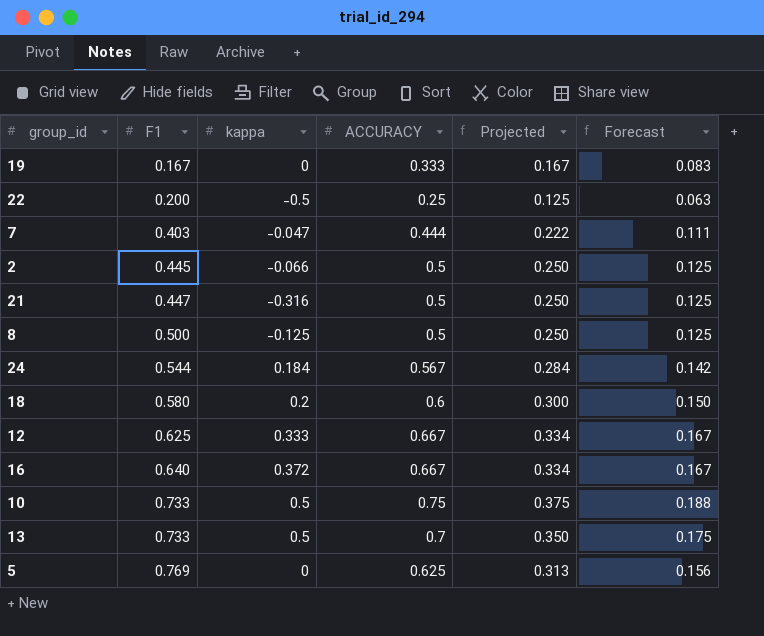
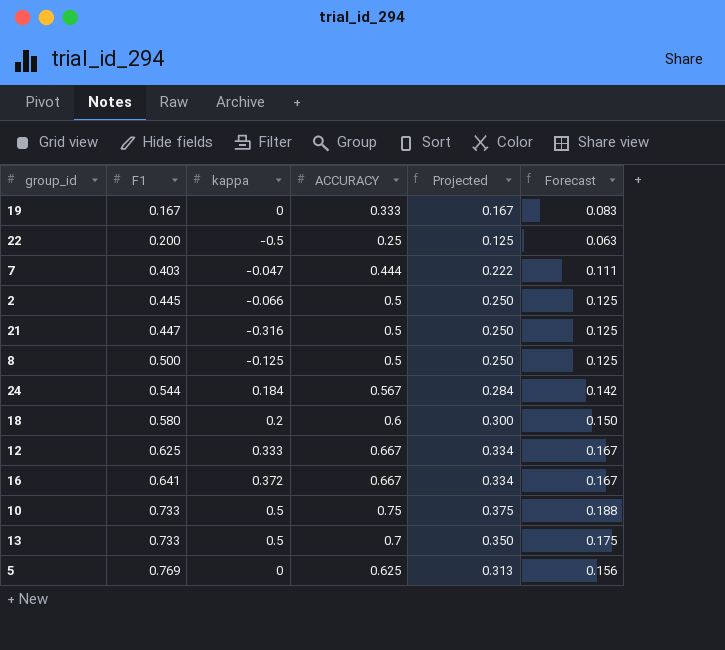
16 | F1: 0.640 -> 0.641

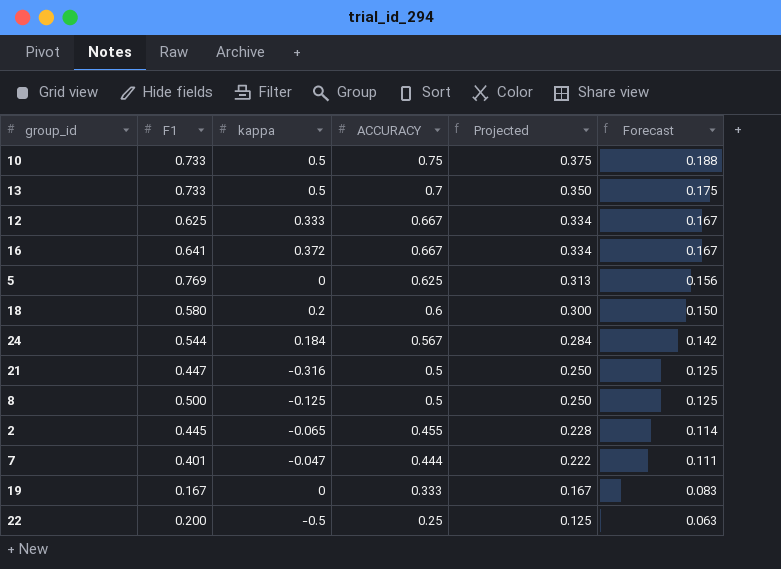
row order: F1 ascending -> ACCURACY descending
2 | kappa: -0.066 -> -0.065
2 | ACCURACY: 0.5 -> 0.455
2 | Projected: 0.250 -> 0.228
2 | Forecast: 0.125 -> 0.114
7 | F1: 0.403 -> 0.401

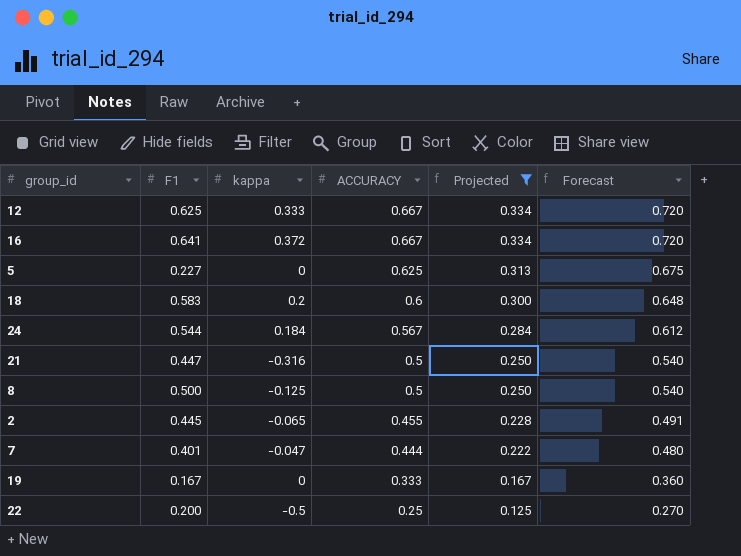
filter: none -> Projected <= 0.334
column Forecast | formula: [ACCURACY] * 0.25 -> [ACCURACY] * 1.08
5 | F1: 0.769 -> 0.227
18 | F1: 0.580 -> 0.583

